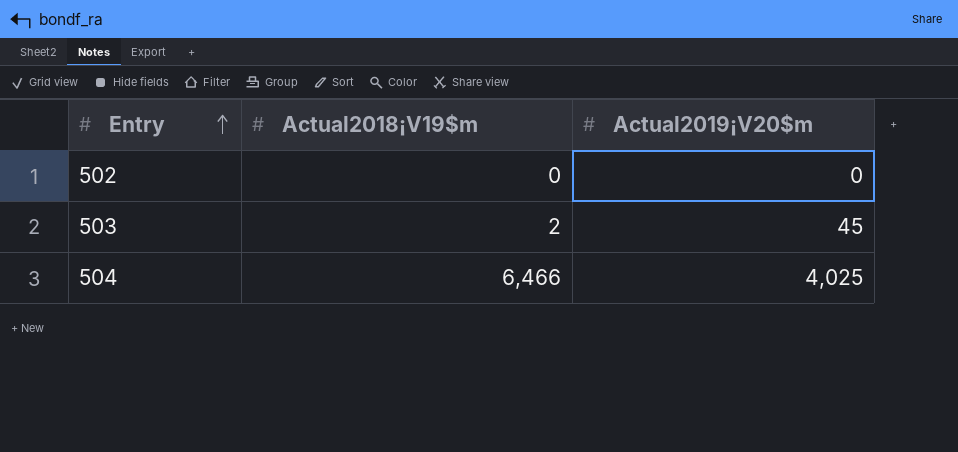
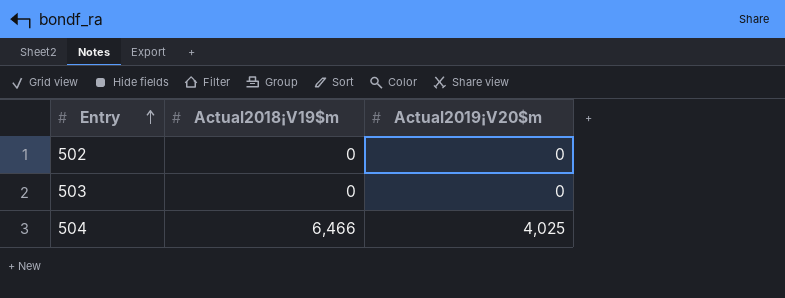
503 | Actual2018¡V19$m: 2 -> 0
503 | Actual2019¡V20$m: 45 -> 0

